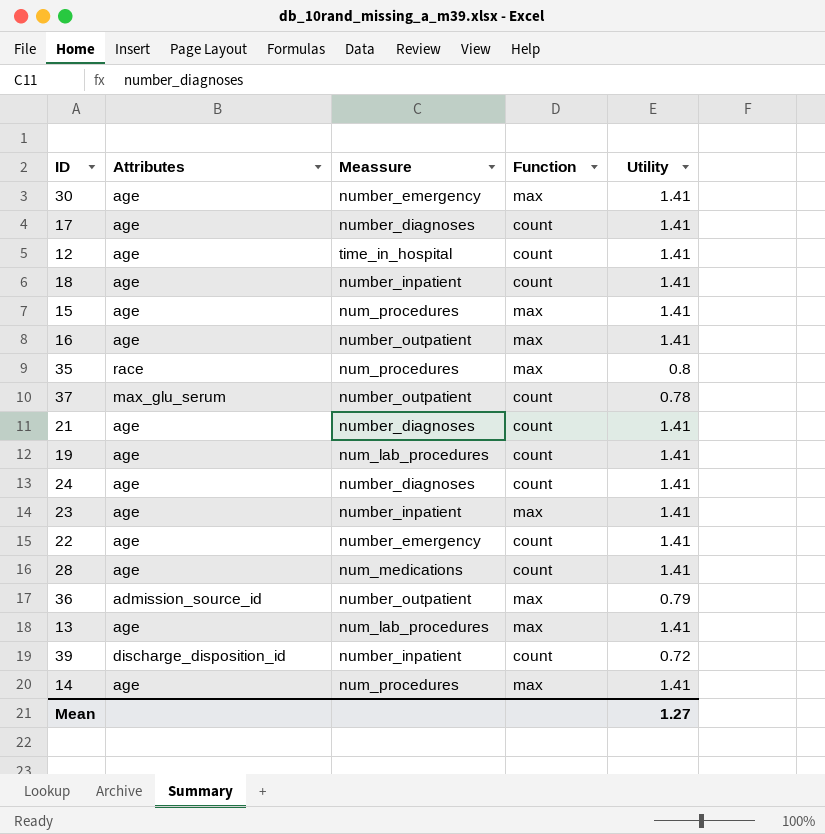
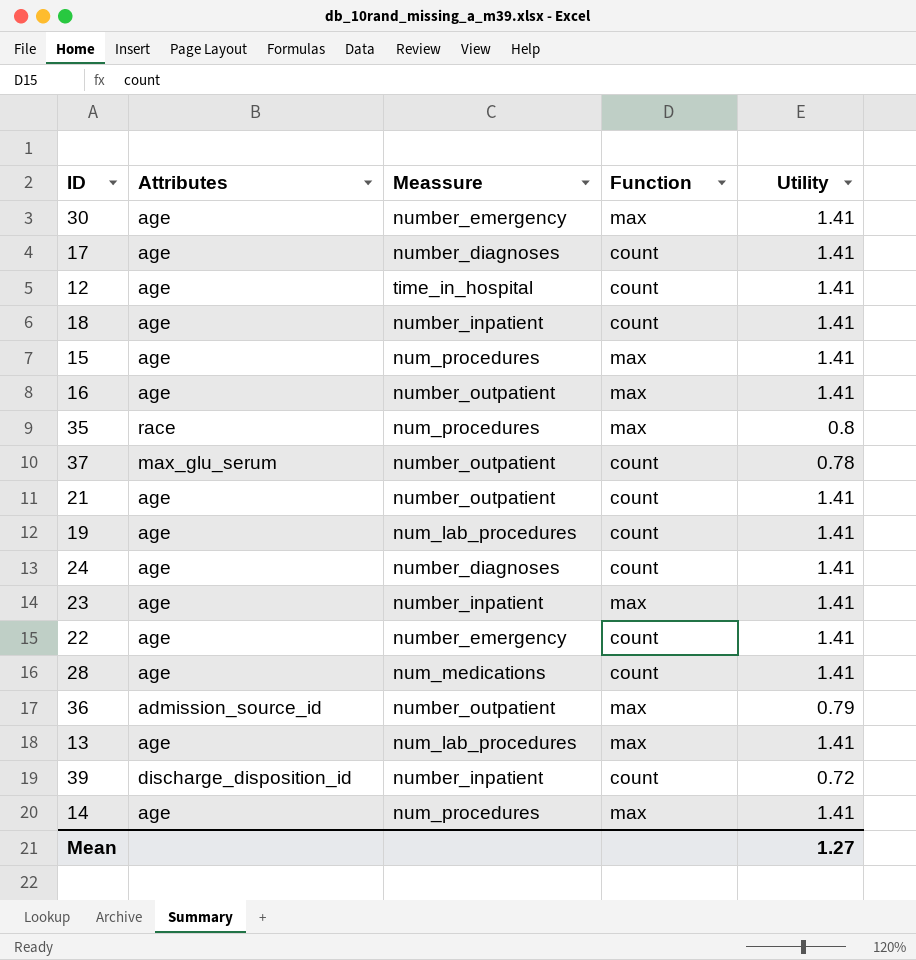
21 | Meassure: number_diagnoses -> number_outpatient

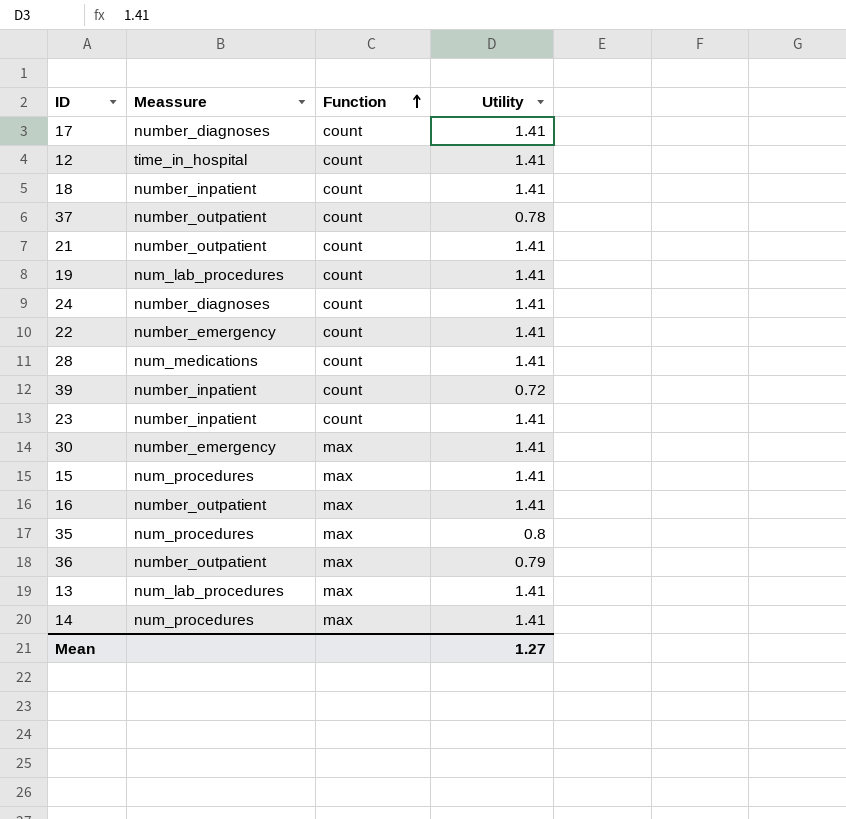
row order: none -> Function ascending
column Attributes | position: 2 -> none
23 | Function: max -> count

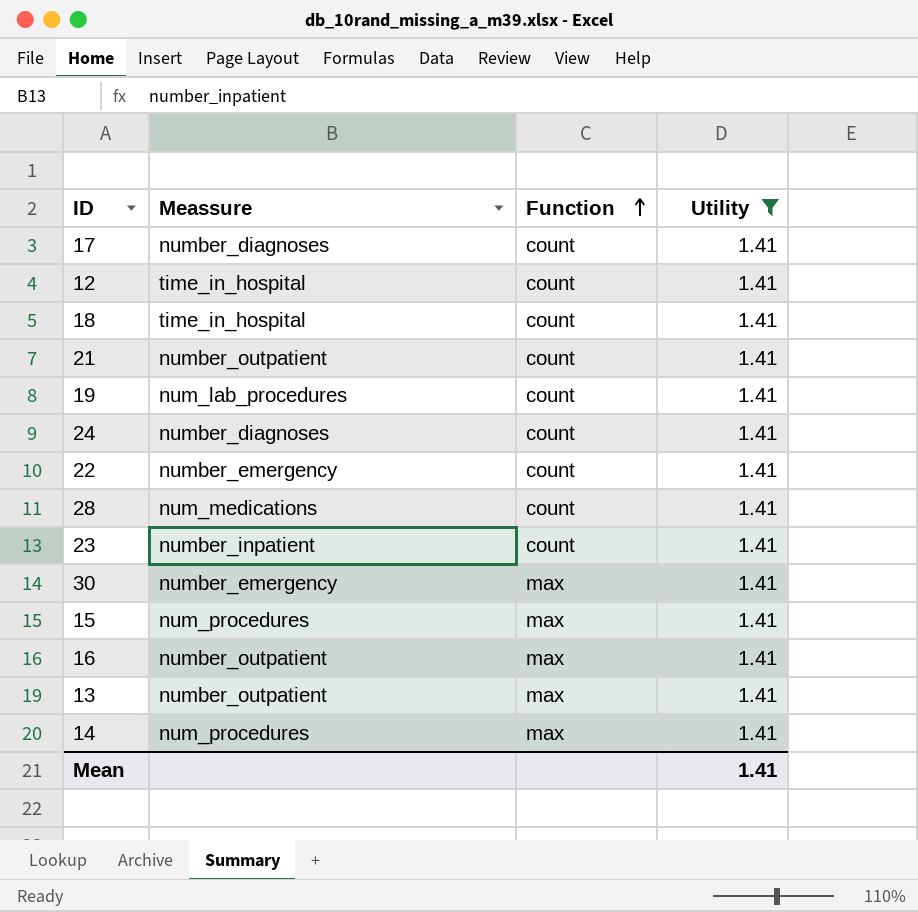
filter: none -> Utility = 1.41
18 | Meassure: number_inpatient -> time_in_hospital
13 | Meassure: num_lab_procedures -> number_outpatient
Mean | Utility: 1.27 -> 1.41

